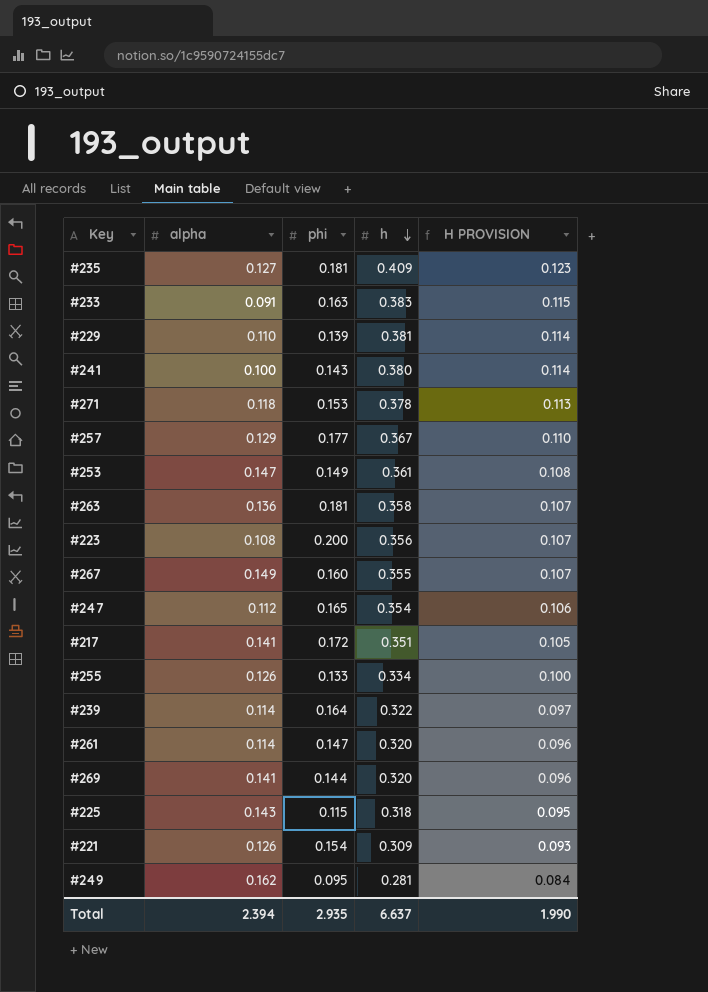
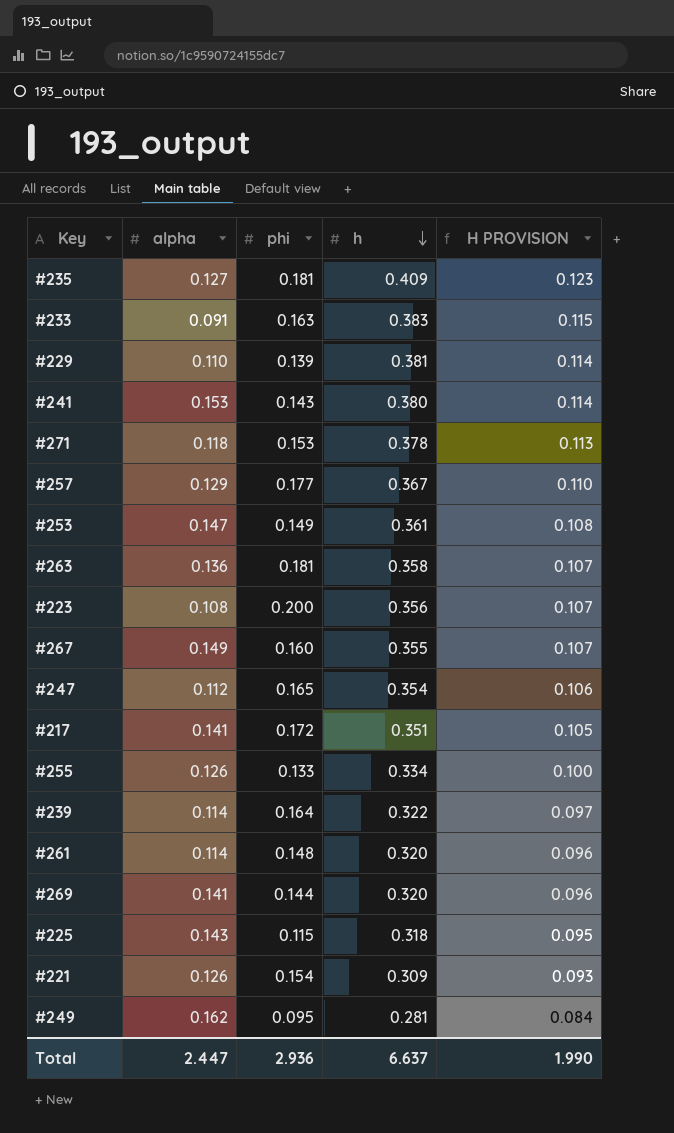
#241 | alpha: 0.100 -> 0.153
#261 | phi: 0.147 -> 0.148
Total | alpha: 2.394 -> 2.447
Total | phi: 2.935 -> 2.936

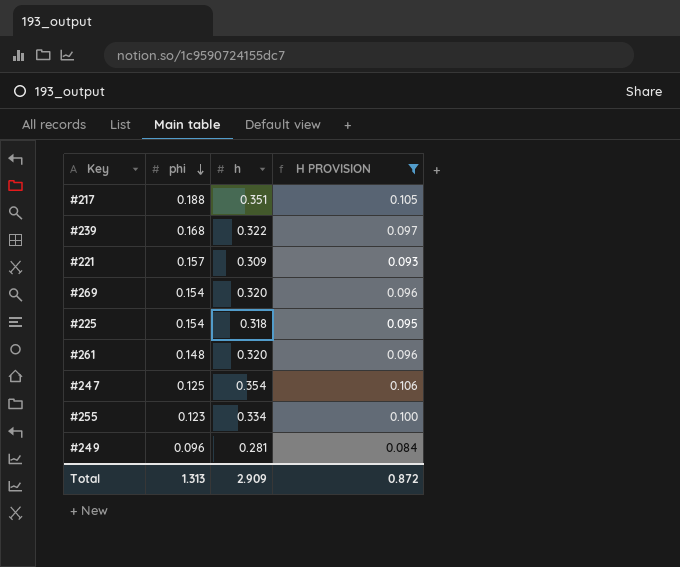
filter: none -> H PROVISION <= 0.106
row order: h descending -> phi descending
column alpha | position: 2 -> none
#217 | phi: 0.172 -> 0.188
#239 | phi: 0.164 -> 0.168
#221 | phi: 0.154 -> 0.157
#269 | phi: 0.144 -> 0.154
#225 | phi: 0.115 -> 0.154
#247 | phi: 0.165 -> 0.125
#255 | phi: 0.133 -> 0.123
#249 | phi: 0.095 -> 0.096
Total | phi: 2.936 -> 1.313
Total | h: 6.637 -> 2.909
Total | H PROVISION: 1.990 -> 0.872

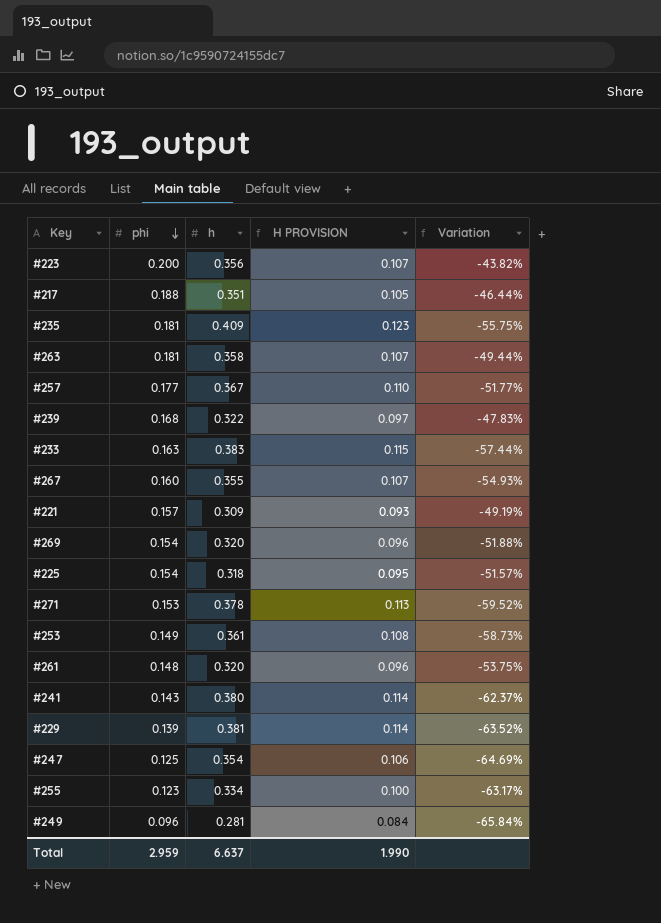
filter: H PROVISION <= 0.106 -> none
column Variation | formula: none -> ([phi] - [h]) / [h]
Total | phi: 1.313 -> 2.959
Total | h: 2.909 -> 6.637
Total | H PROVISION: 0.872 -> 1.990

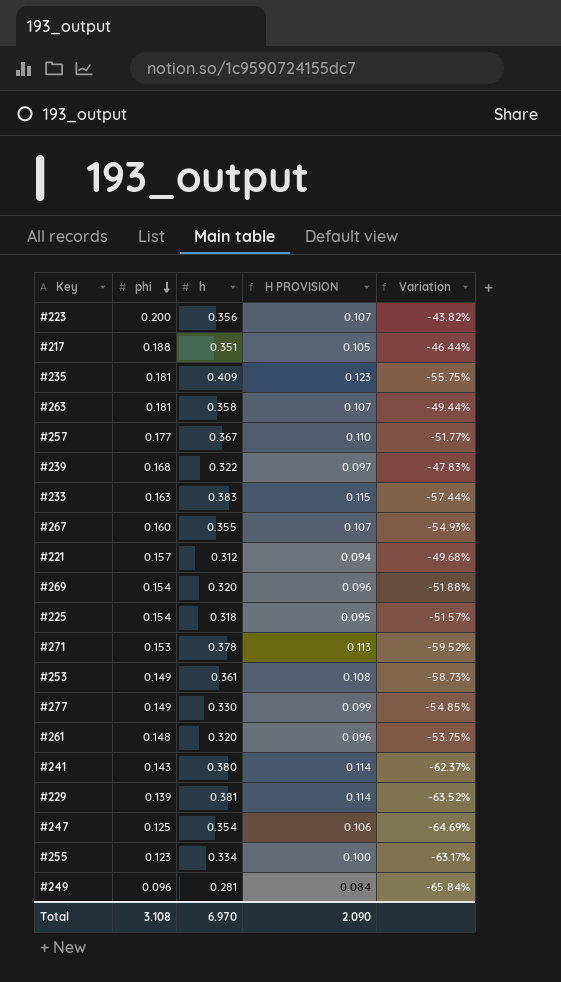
#221 | h: 0.309 -> 0.312
#221 | H PROVISION: 0.093 -> 0.094
#221 | Variation: -49.19% -> -49.68%
row #277: none -> 0.149 | 0.330 | 0.099 | -54.85%
Total | phi: 2.959 -> 3.108
Total | h: 6.637 -> 6.970
Total | H PROVISION: 1.990 -> 2.090

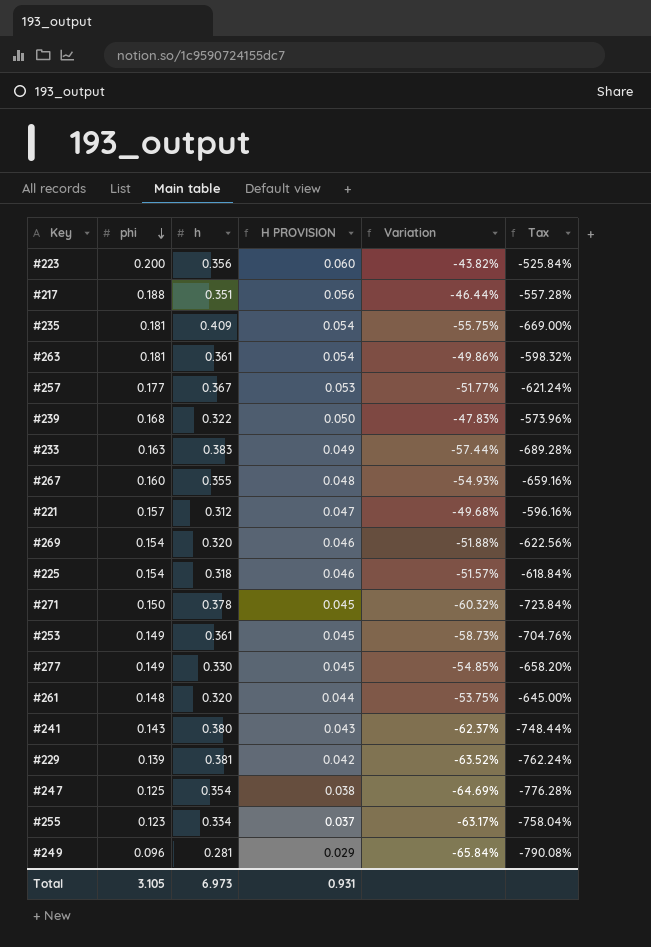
column H PROVISION | formula: [h] * 0.3 -> [phi] * 0.3
column Tax | formula: none -> [Variation] * 12
#263 | h: 0.358 -> 0.361
#263 | Variation: -49.44% -> -49.86%
#271 | phi: 0.153 -> 0.150
#271 | Variation: -59.52% -> -60.32%
Total | phi: 3.108 -> 3.105
Total | h: 6.970 -> 6.973
Total | H PROVISION: 2.090 -> 0.931

